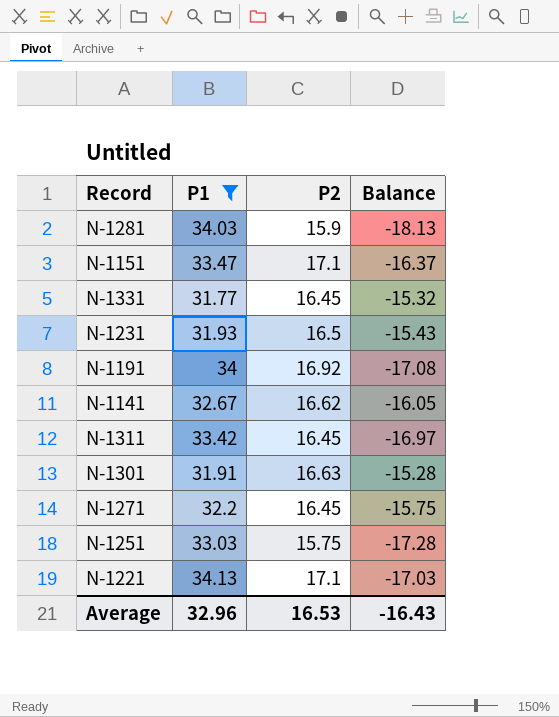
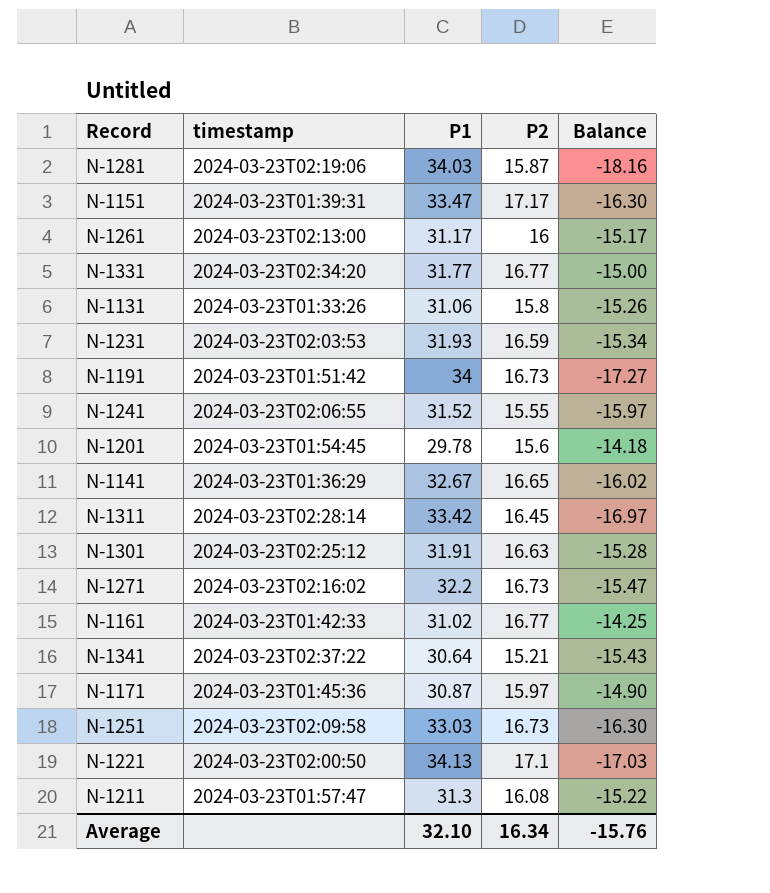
filter: P1 >= 31.77 -> none
column timestamp | position: none -> 2
N-1281 | P2: 15.9 -> 15.87
N-1281 | Balance: -18.13 -> -18.16
N-1151 | P2: 17.1 -> 17.17
N-1151 | Balance: -16.37 -> -16.30
N-1331 | P2: 16.45 -> 16.77
N-1331 | Balance: -15.32 -> -15.00
N-1231 | P2: 16.5 -> 16.59
N-1231 | Balance: -15.43 -> -15.34
N-1191 | P2: 16.92 -> 16.73
N-1191 | Balance: -17.08 -> -17.27
N-1141 | P2: 16.62 -> 16.65
N-1141 | Balance: -16.05 -> -16.02
N-1271 | P2: 16.45 -> 16.73
N-1271 | Balance: -15.75 -> -15.47
N-1251 | P2: 15.75 -> 16.73
N-1251 | Balance: -17.28 -> -16.30
Average | P1: 32.96 -> 32.10
Average | P2: 16.53 -> 16.34
Average | Balance: -16.43 -> -15.76

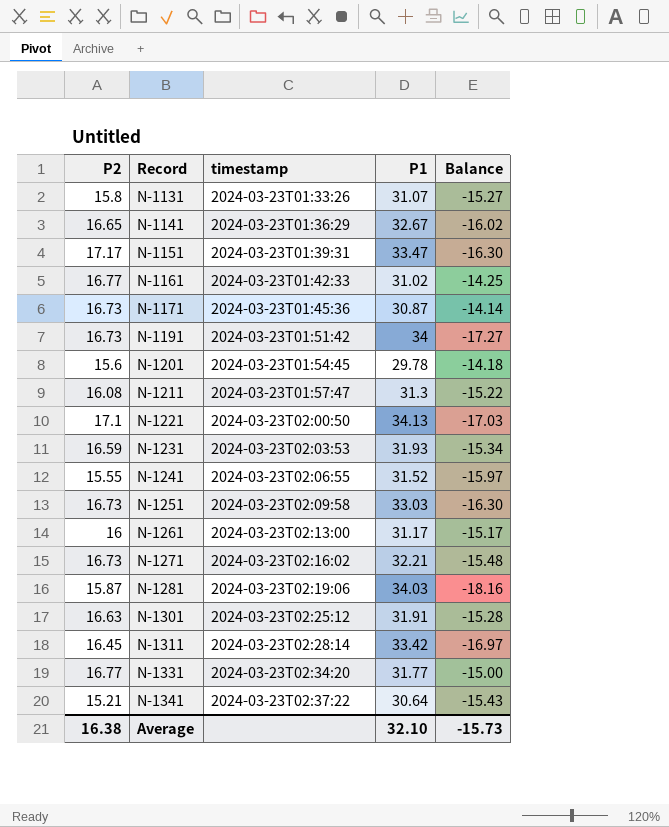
row order: none -> Record ascending
column P2 | position: 4 -> 1
N-1131 | P1: 31.06 -> 31.07
N-1131 | Balance: -15.26 -> -15.27
N-1171 | P2: 15.97 -> 16.73
N-1171 | Balance: -14.90 -> -14.14
N-1271 | P1: 32.2 -> 32.21
N-1271 | Balance: -15.47 -> -15.48
Average | P2: 16.34 -> 16.38
Average | Balance: -15.76 -> -15.73

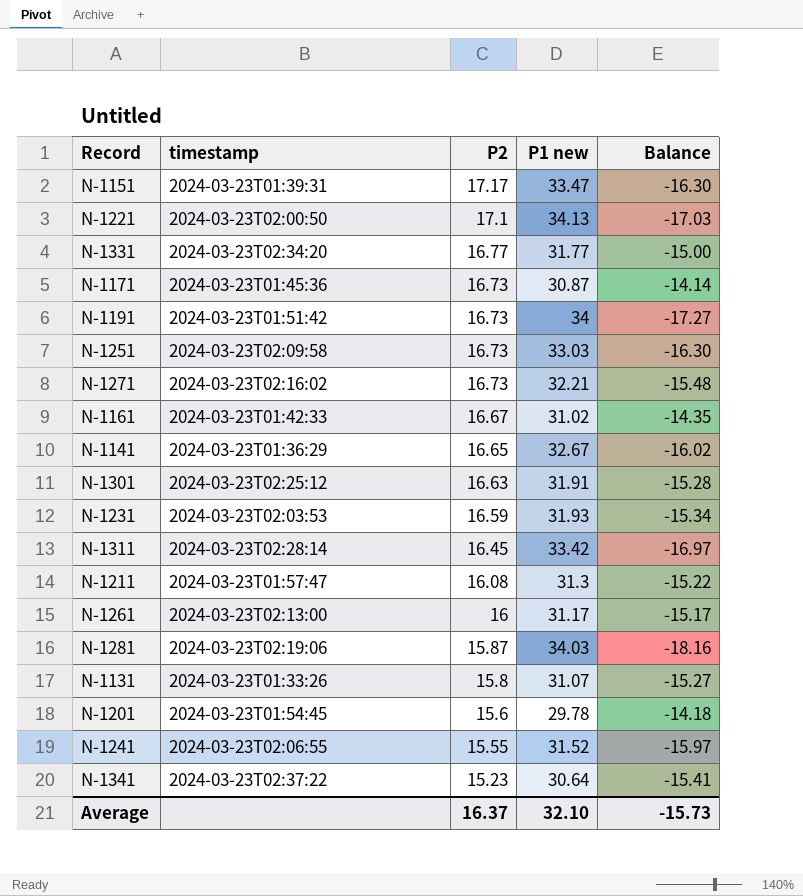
row order: Record ascending -> P2 descending
column P2 | position: 1 -> 3
column name: P1 -> P1 new
N-1161 | P2: 16.77 -> 16.67
N-1161 | Balance: -14.25 -> -14.35
N-1341 | P2: 15.21 -> 15.23
N-1341 | Balance: -15.43 -> -15.41
Average | P2: 16.38 -> 16.37

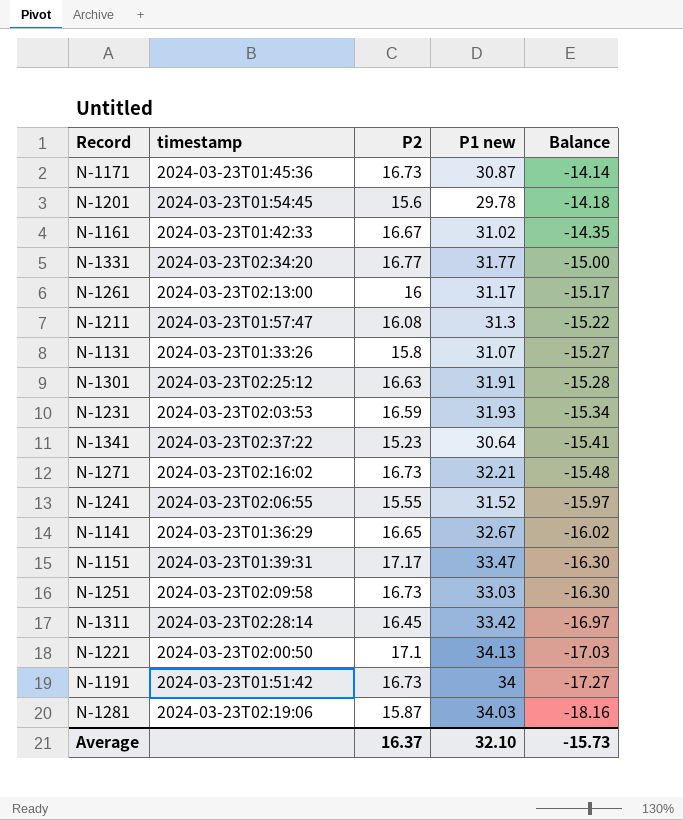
row order: P2 descending -> Balance descending

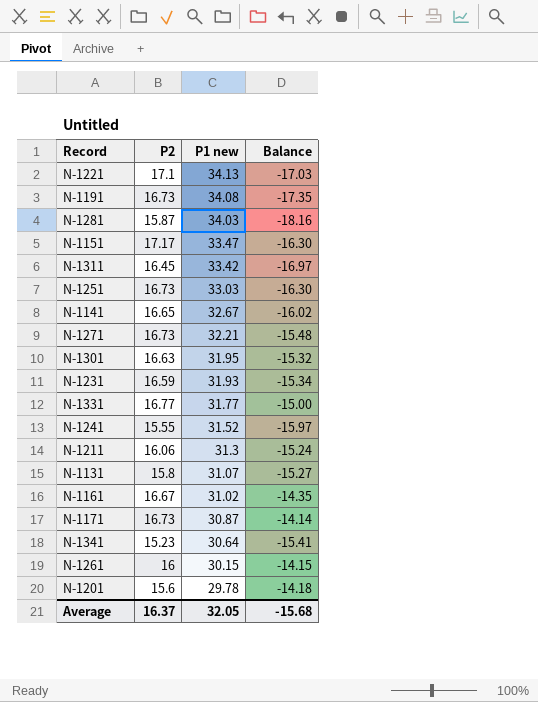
row order: Balance descending -> P1 new descending
column timestamp | position: 2 -> none
N-1191 | P1 new: 34 -> 34.08
N-1191 | Balance: -17.27 -> -17.35
N-1301 | P1 new: 31.91 -> 31.95
N-1301 | Balance: -15.28 -> -15.32
N-1211 | P2: 16.08 -> 16.06
N-1211 | Balance: -15.22 -> -15.24
N-1261 | P1 new: 31.17 -> 30.15
N-1261 | Balance: -15.17 -> -14.15
Average | P1 new: 32.10 -> 32.05
Average | Balance: -15.73 -> -15.68

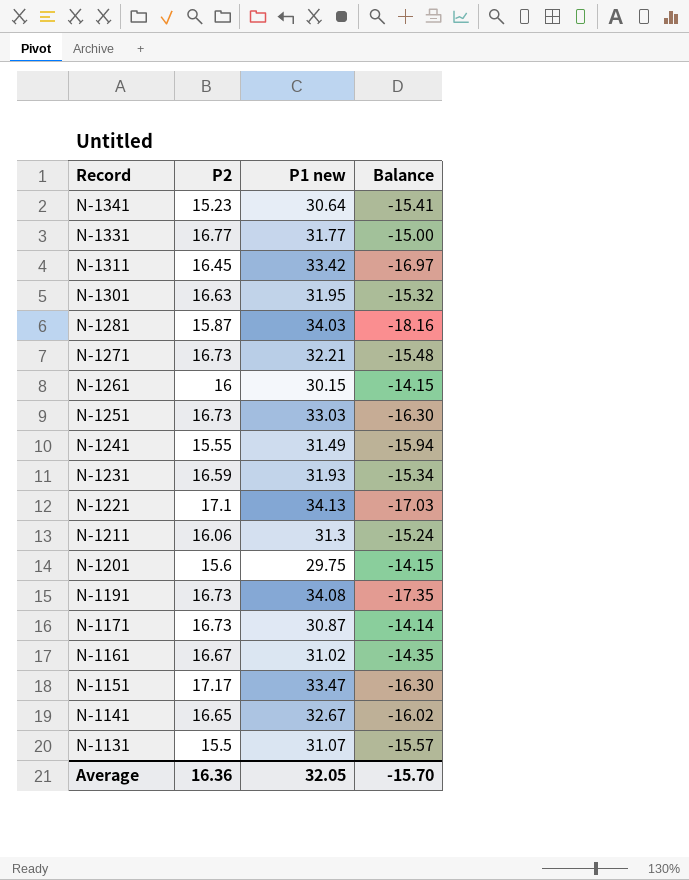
row order: P1 new descending -> Record descending
N-1241 | P1 new: 31.52 -> 31.49
N-1241 | Balance: -15.97 -> -15.94
N-1201 | P1 new: 29.78 -> 29.75
N-1201 | Balance: -14.18 -> -14.15
N-1131 | P2: 15.8 -> 15.5
N-1131 | Balance: -15.27 -> -15.57
Average | P2: 16.37 -> 16.36
Average | Balance: -15.68 -> -15.70

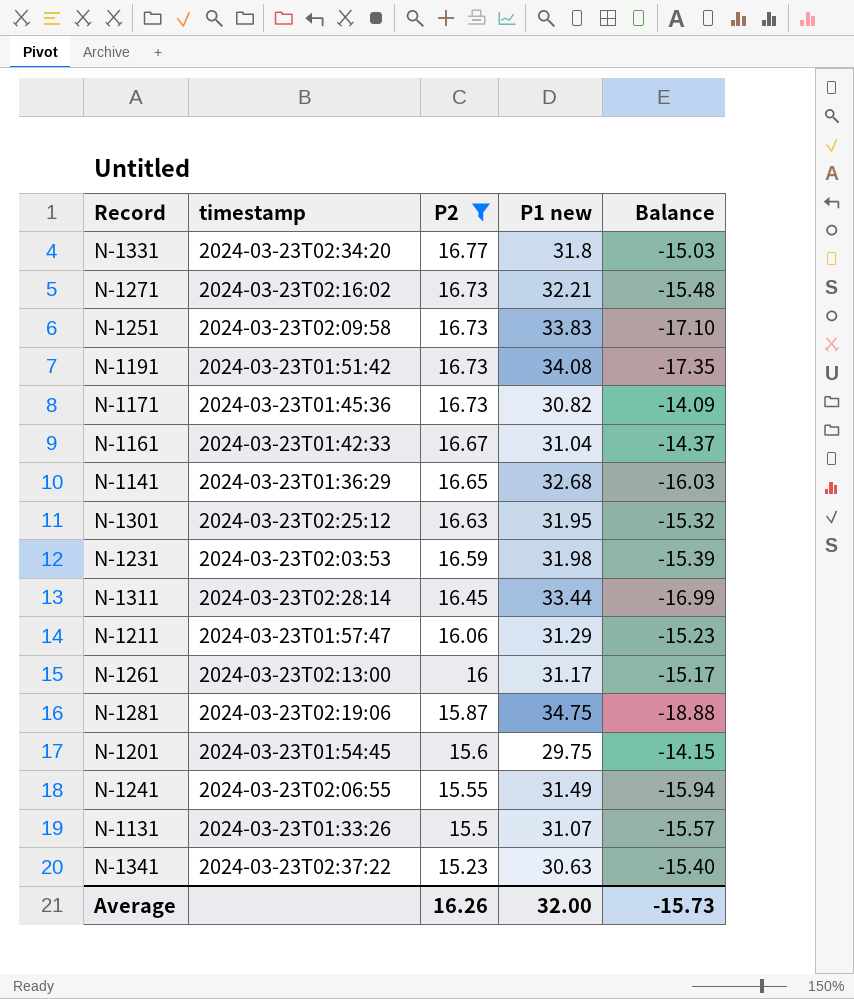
filter: none -> P2 <= 16.77
row order: Record descending -> P2 descending
column timestamp | position: none -> 2
N-1331 | P1 new: 31.77 -> 31.8
N-1331 | Balance: -15.00 -> -15.03
N-1251 | P1 new: 33.03 -> 33.83
N-1251 | Balance: -16.30 -> -17.10
N-1171 | P1 new: 30.87 -> 30.82
N-1171 | Balance: -14.14 -> -14.09
N-1161 | P1 new: 31.02 -> 31.04
N-1161 | Balance: -14.35 -> -14.37
N-1141 | P1 new: 32.67 -> 32.68
N-1141 | Balance: -16.02 -> -16.03
N-1231 | P1 new: 31.93 -> 31.98
N-1231 | Balance: -15.34 -> -15.39
N-1311 | P1 new: 33.42 -> 33.44
N-1311 | Balance: -16.97 -> -16.99
N-1211 | P1 new: 31.3 -> 31.29
N-1211 | Balance: -15.24 -> -15.23
N-1261 | P1 new: 30.15 -> 31.17
N-1261 | Balance: -14.15 -> -15.17
N-1281 | P1 new: 34.03 -> 34.75
N-1281 | Balance: -18.16 -> -18.88
N-1341 | P1 new: 30.64 -> 30.63
N-1341 | Balance: -15.41 -> -15.40
Average | P2: 16.36 -> 16.26
Average | P1 new: 32.05 -> 32.00
Average | Balance: -15.70 -> -15.73

